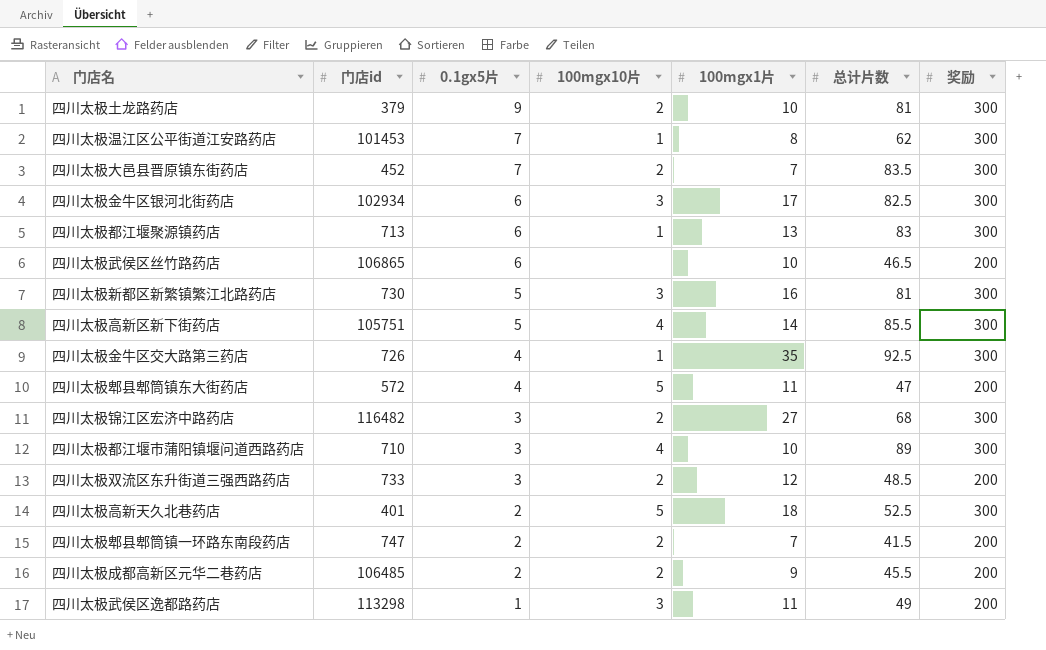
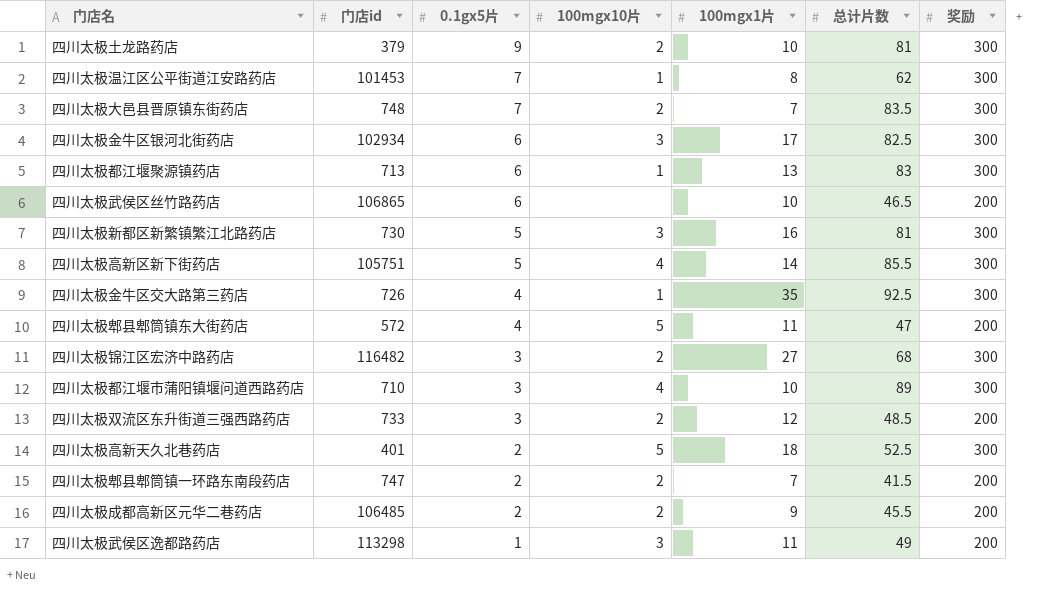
四川太极大邑县晋原镇东街药店 | 门店id: 452 -> 748

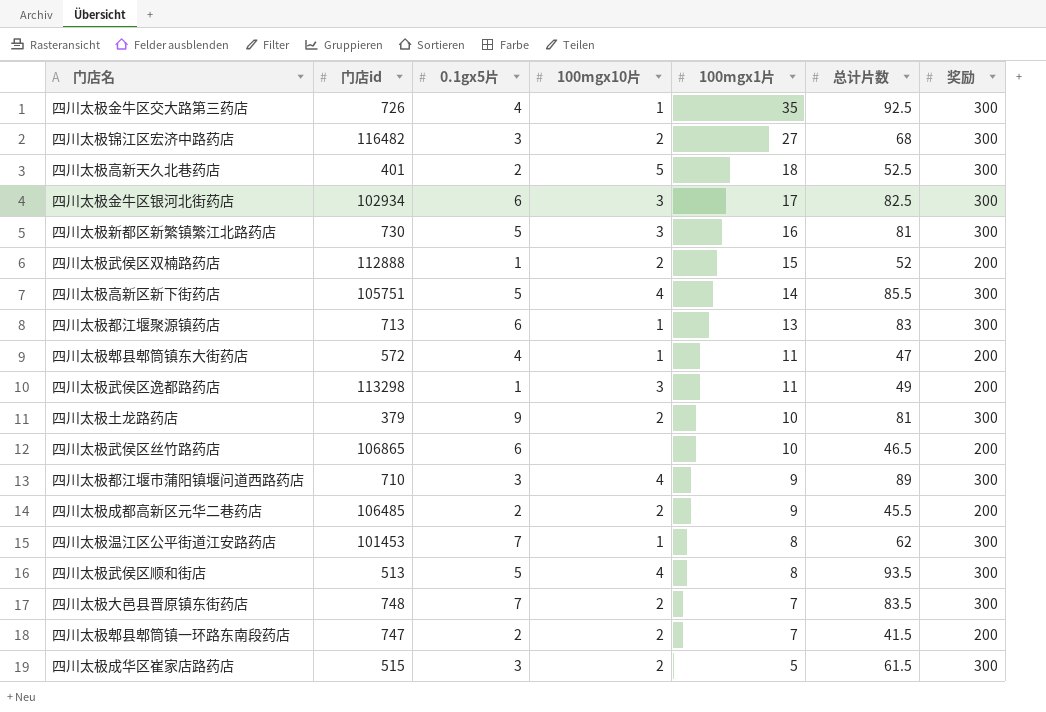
row order: 0.1gx5片 descending -> 100mgx1片 descending
row 四川太极双流区东升街道三强西路药店: 733 | 3 | 2 | 12 | 48.5 | 200 -> none
row 四川太极武侯区双楠路药店: none -> 112888 | 1 | 2 | 15 | 52 | 200
四川太极郫县郫筒镇东大街药店 | 100mgx10片: 5 -> 1
四川太极都江堰市蒲阳镇堰问道西路药店 | 100mgx1片: 10 -> 9
row 四川太极武侯区顺和街店: none -> 513 | 5 | 4 | 8 | 93.5 | 300
row 四川太极成华区崔家店路药店: none -> 515 | 3 | 2 | 5 | 61.5 | 300

